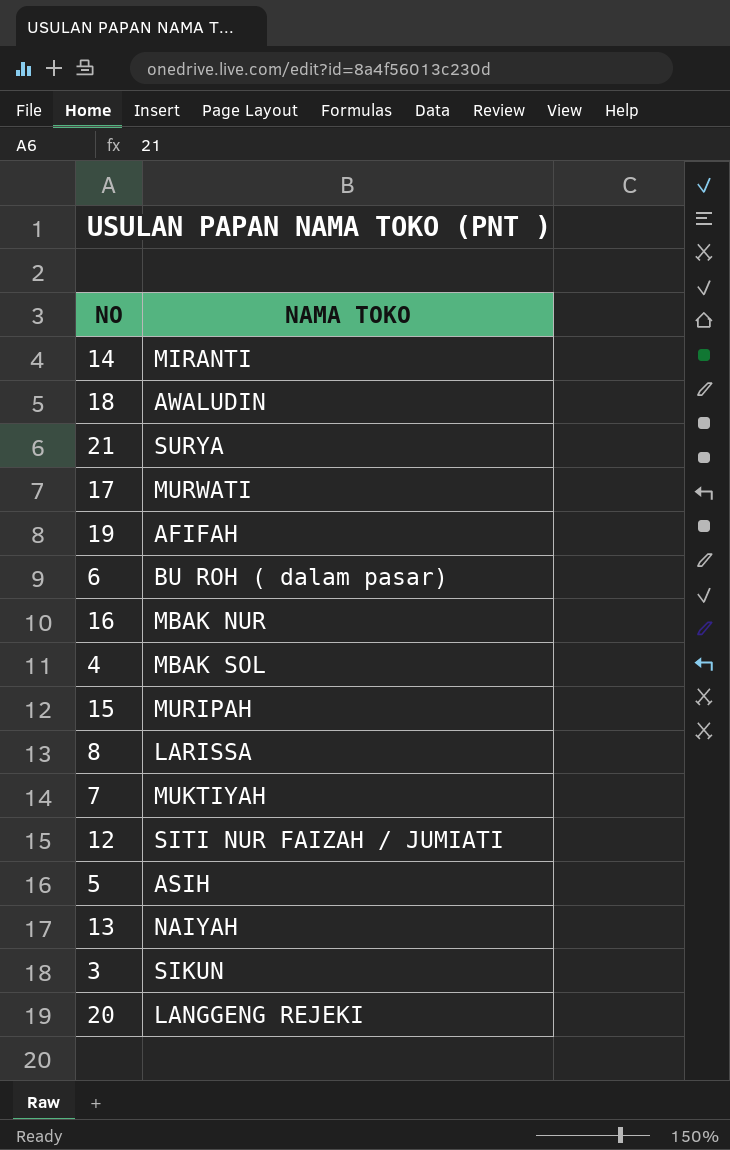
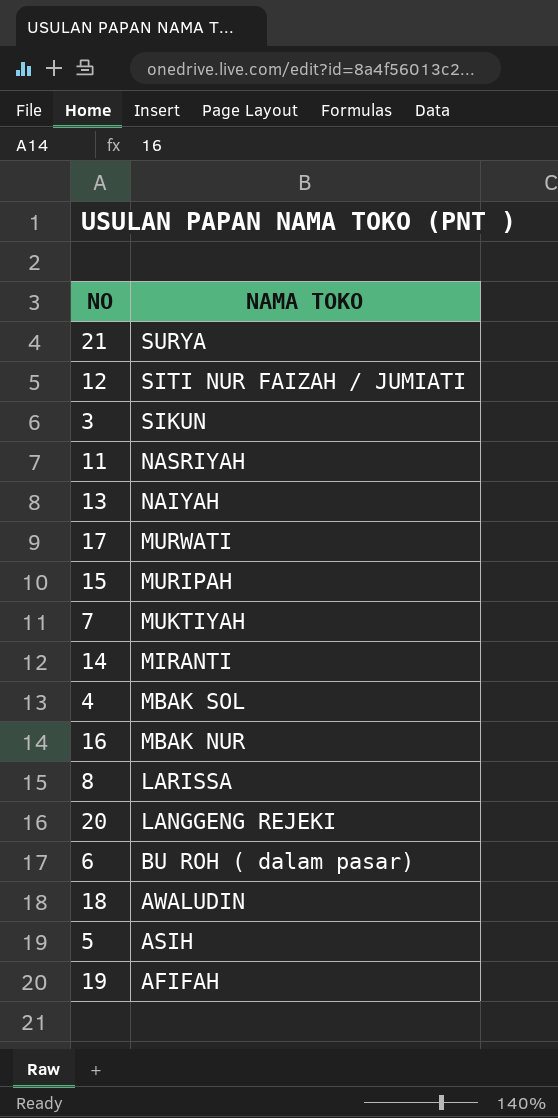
row order: none -> NAMA TOKO descending
row 11: none -> NASRIYAH

